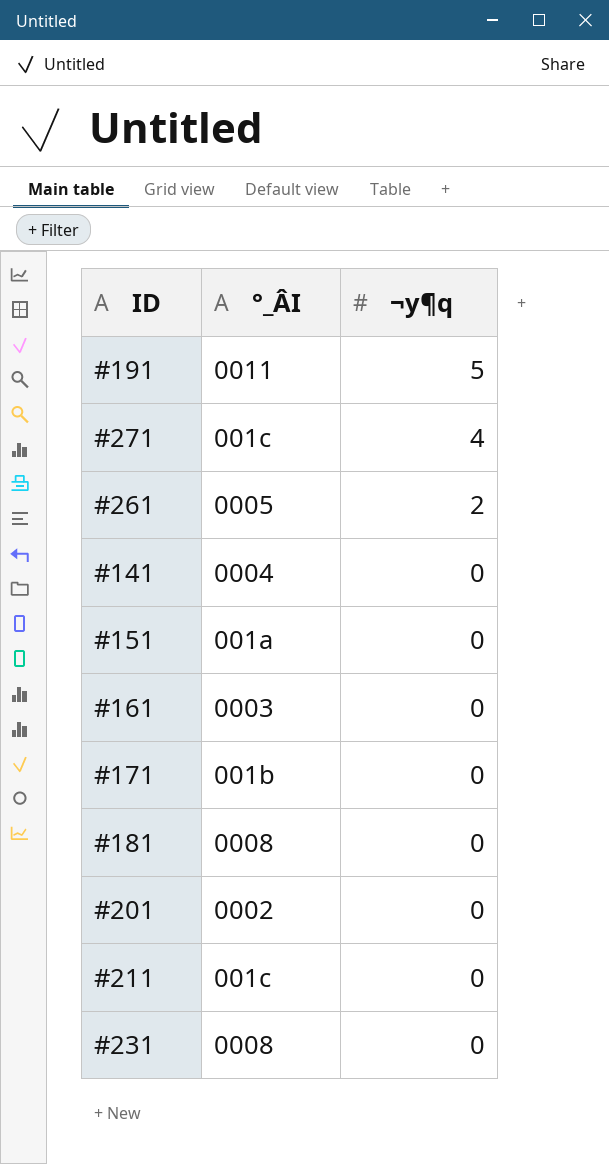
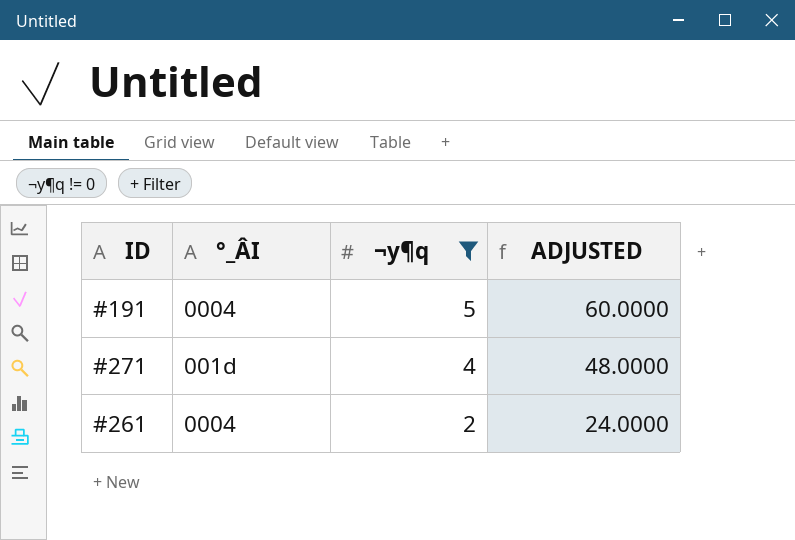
filter: none -> ¬y¶q != 0
column ADJUSTED | formula: none -> [¬y¶q] * 12
#191 | °_ÂI: 0011 -> 0004
#271 | °_ÂI: 001c -> 001d
#261 | °_ÂI: 0005 -> 0004

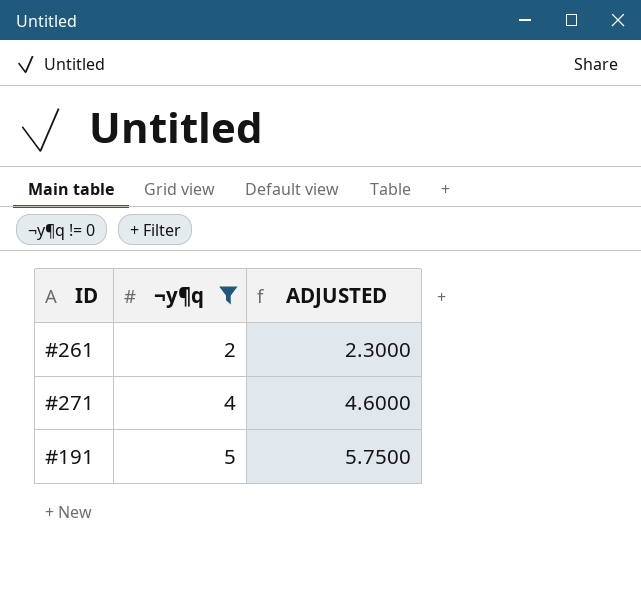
row order: ¬y¶q descending -> ¬y¶q ascending
column °_ÂI | position: 2 -> none
column ADJUSTED | formula: [¬y¶q] * 12 -> [¬y¶q] * 1.15

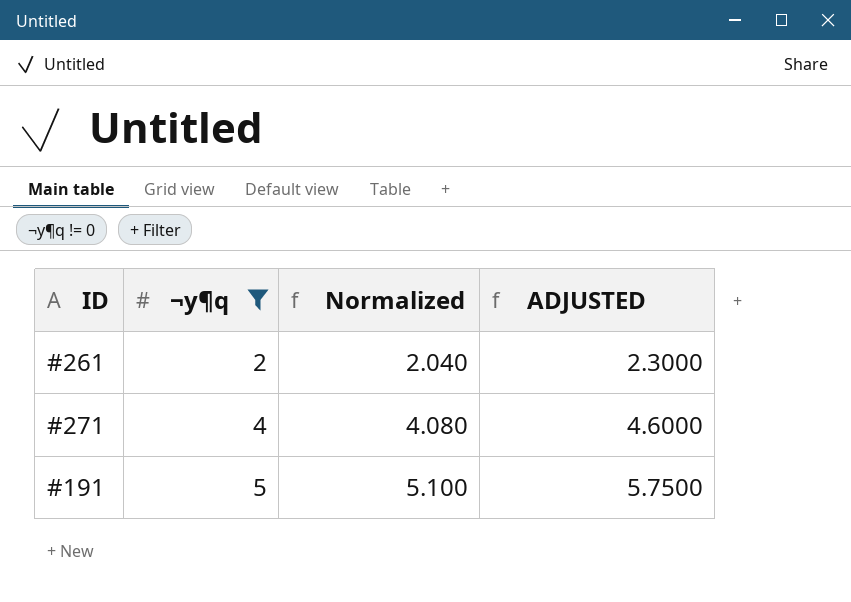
column Normalized | formula: none -> [¬y¶q] * 1.02

